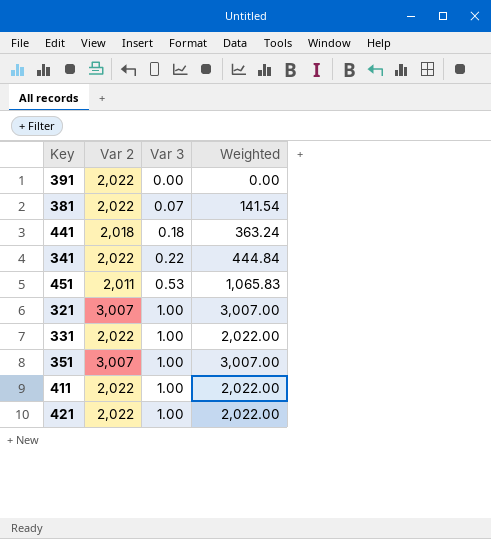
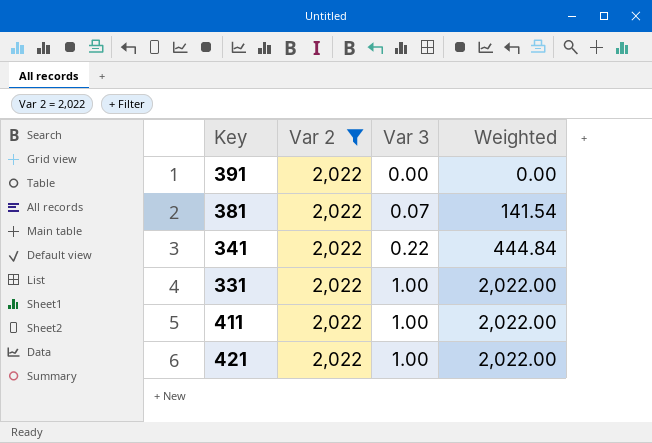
filter: none -> Var 2 = 2,022

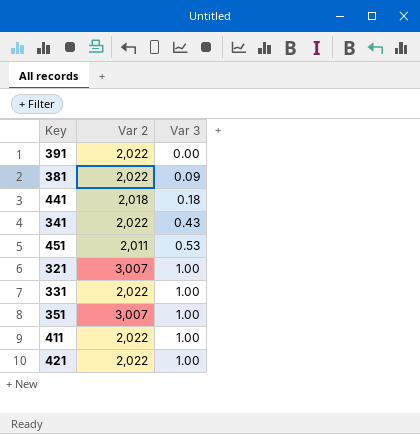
filter: Var 2 = 2,022 -> none
column Weighted | formula: [Var 2] * [Var 3] -> none
381 | Var 3: 0.07 -> 0.09
341 | Var 3: 0.22 -> 0.43

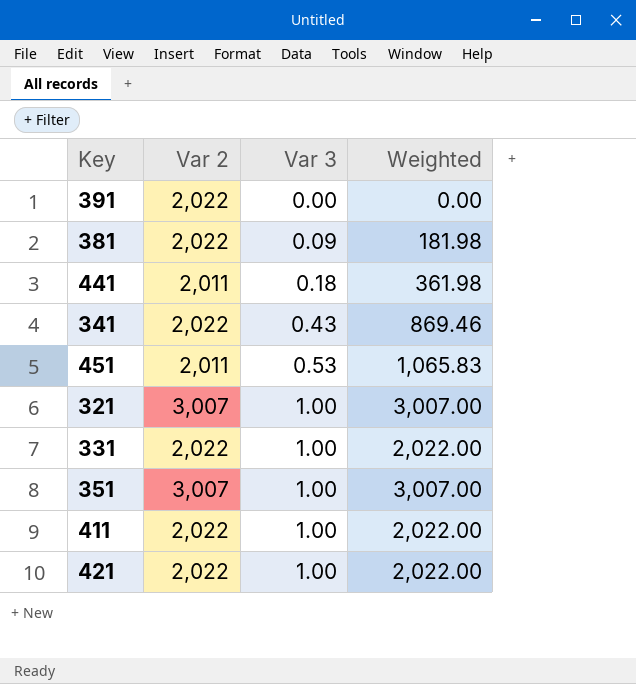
column Weighted | formula: none -> [Var 2] * [Var 3]
441 | Var 2: 2,018 -> 2,011

